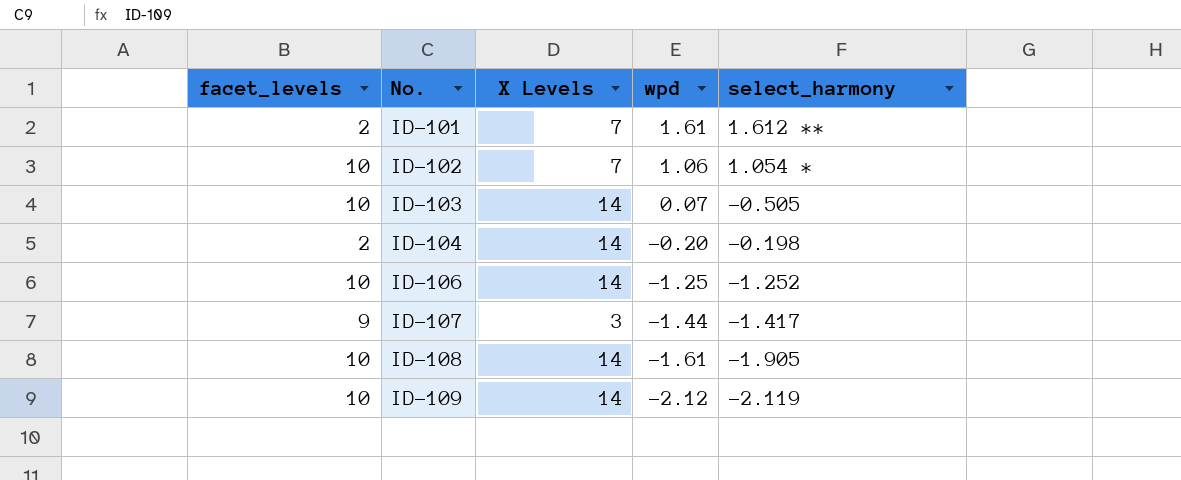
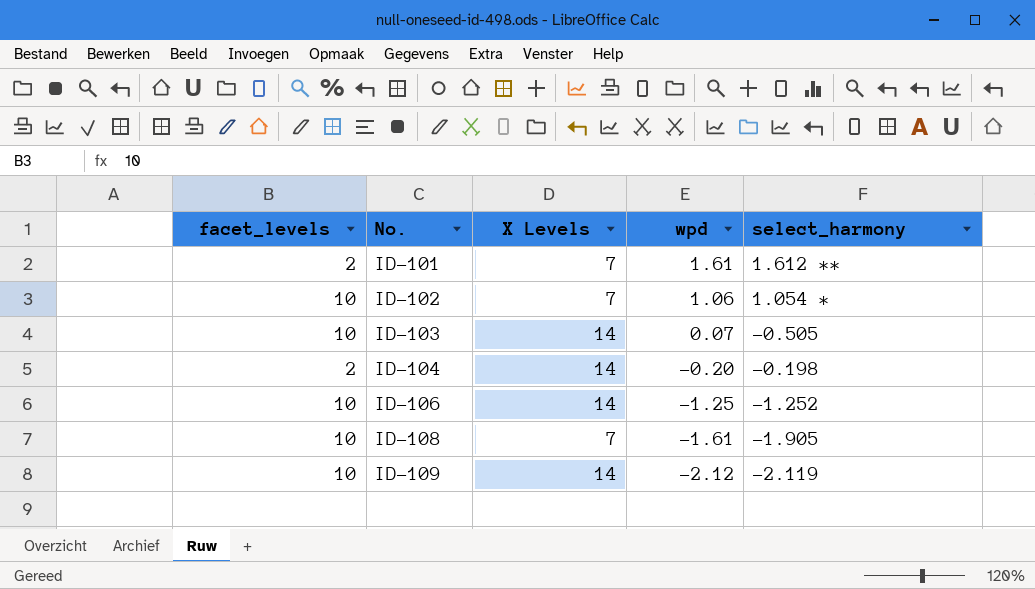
row ID-107: 9 | 3 | -1.44 | -1.417 -> none
ID-108 | X Levels: 14 -> 7

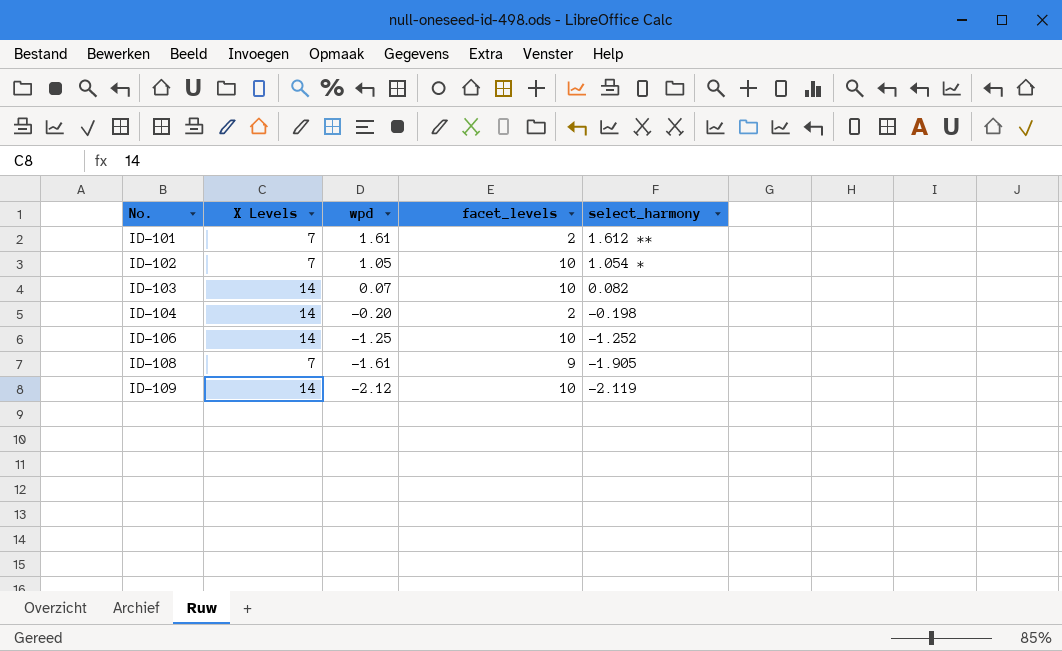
column facet_levels | position: 1 -> 4
ID-102 | wpd: 1.06 -> 1.05
ID-103 | select_harmony: -0.505 -> 0.082
ID-108 | facet_levels: 10 -> 9

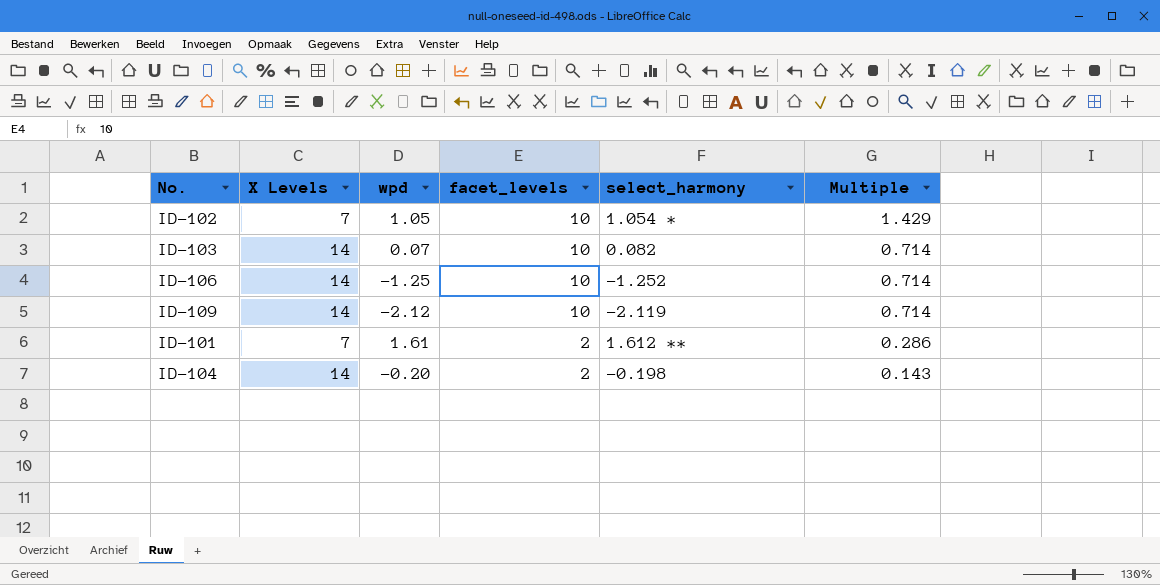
row order: No. ascending -> facet_levels descending
column Multiple | formula: none -> [facet_levels] / [X Levels]
row ID-108: 7 | -1.61 | 9 | -1.905 -> none

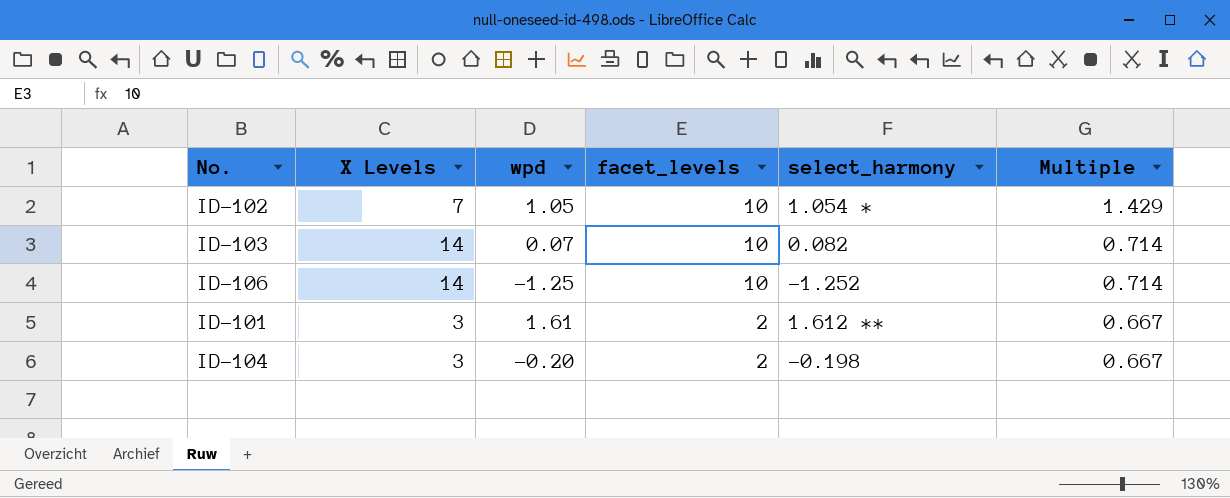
row ID-109: 14 | -2.12 | 10 | -2.119 | 0.714 -> none
ID-101 | X Levels: 7 -> 3
ID-101 | Multiple: 0.286 -> 0.667
ID-104 | X Levels: 14 -> 3
ID-104 | Multiple: 0.143 -> 0.667

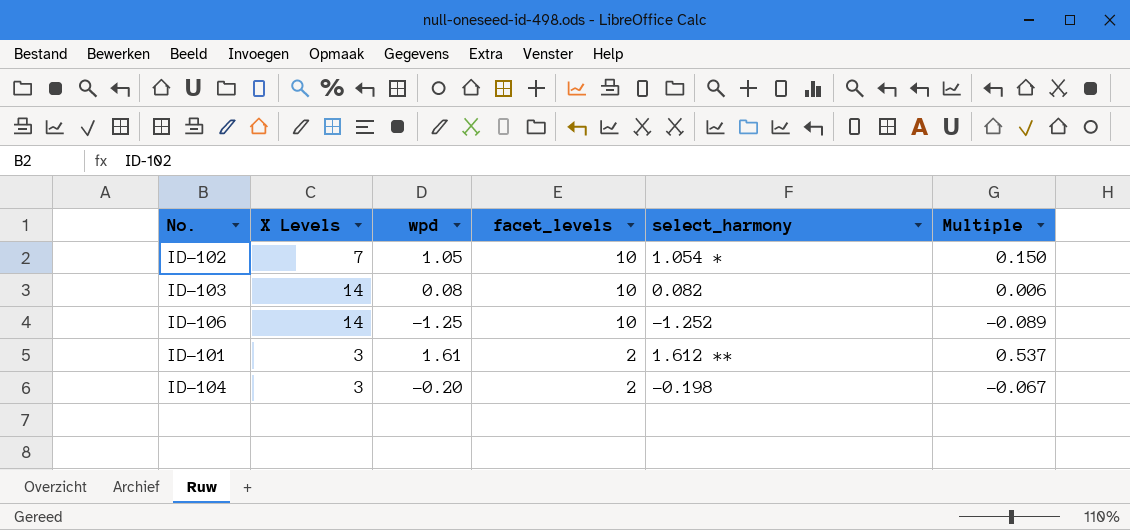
column Multiple | formula: [facet_levels] / [X Levels] -> [wpd] / [X Levels]
ID-103 | wpd: 0.07 -> 0.08

